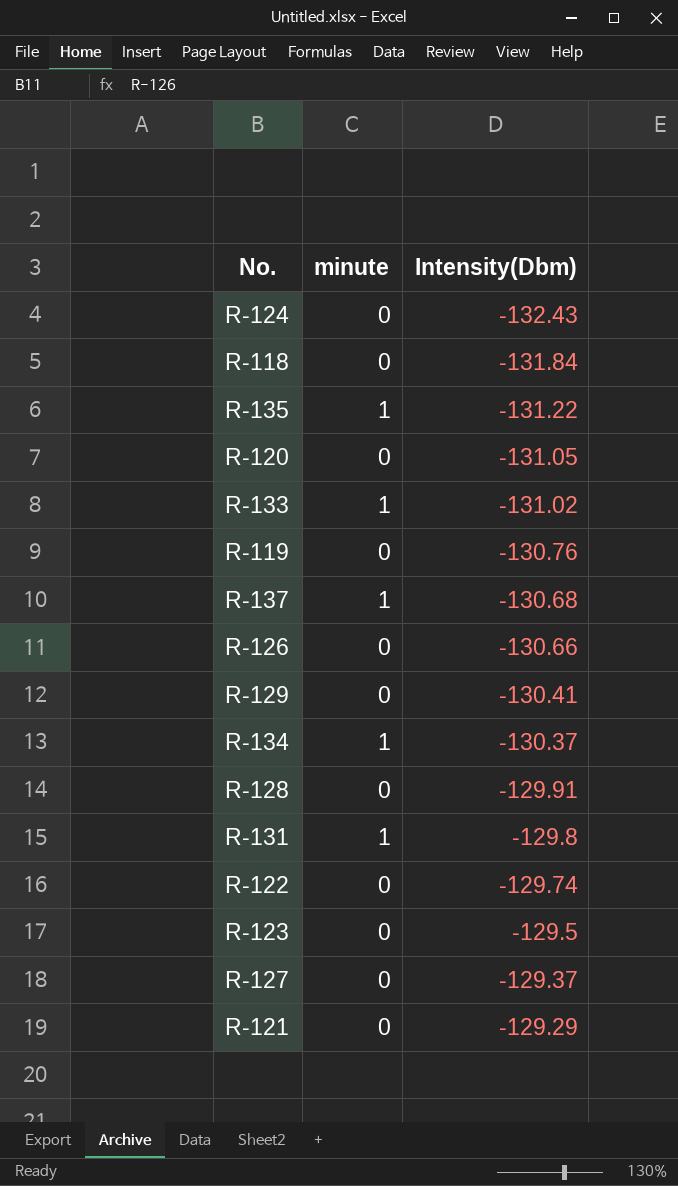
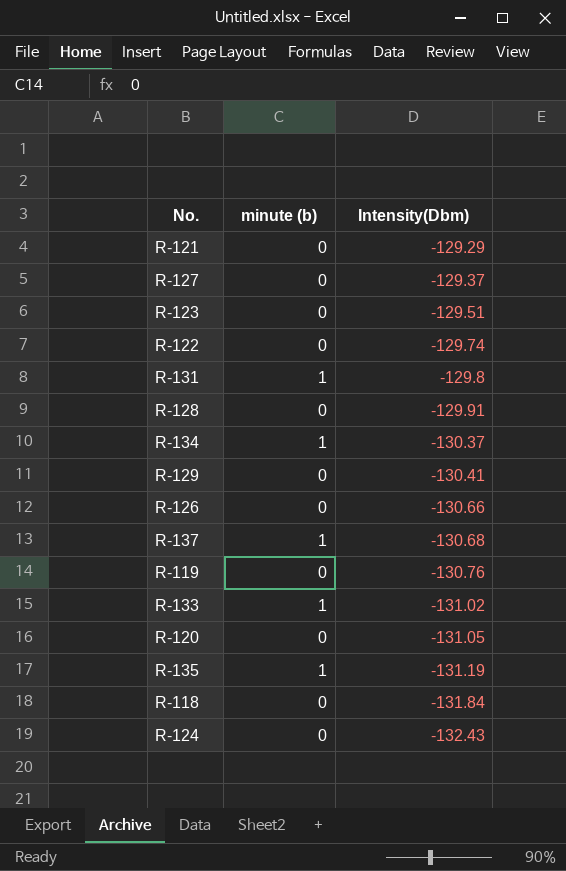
row order: Intensity(Dbm) ascending -> Intensity(Dbm) descending
column name: minute -> minute (b)
R-123 | Intensity(Dbm): -129.5 -> -129.51
R-135 | Intensity(Dbm): -131.22 -> -131.19

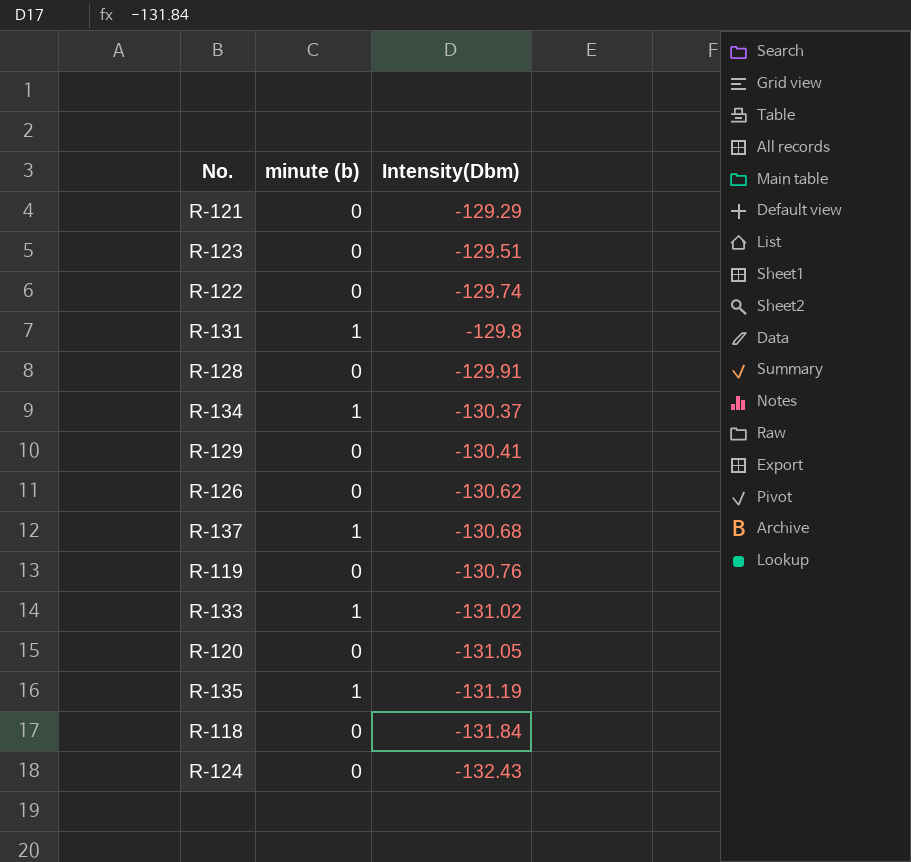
row R-127: 0 | -129.37 -> none
R-126 | Intensity(Dbm): -130.66 -> -130.62

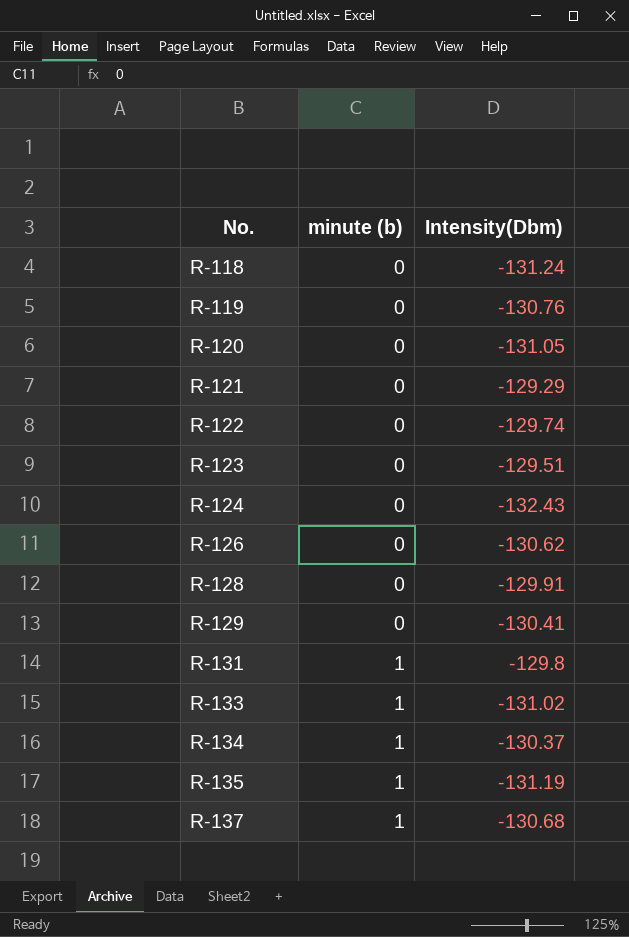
row order: Intensity(Dbm) descending -> No. ascending
R-118 | Intensity(Dbm): -131.84 -> -131.24

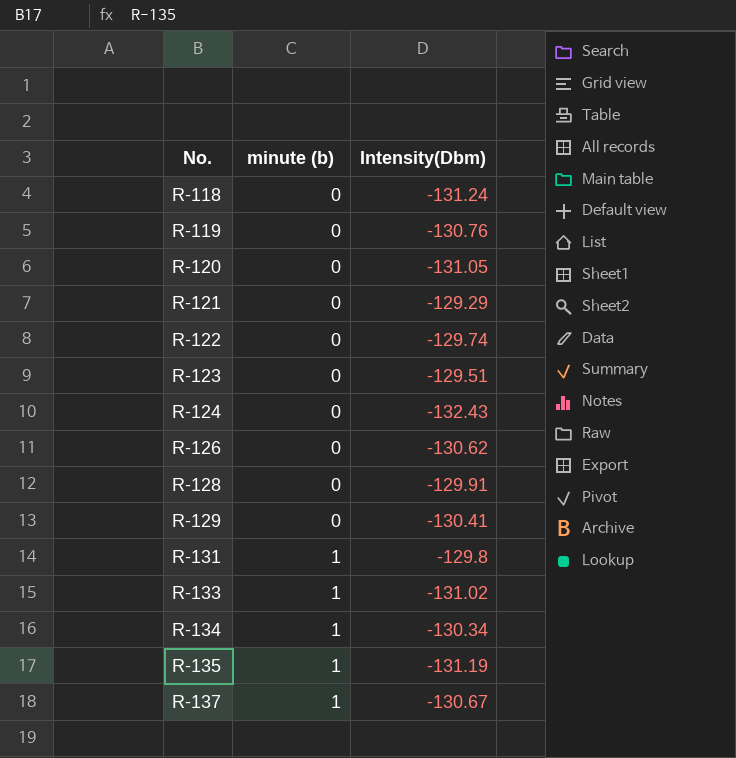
R-134 | Intensity(Dbm): -130.37 -> -130.34
R-137 | Intensity(Dbm): -130.68 -> -130.67

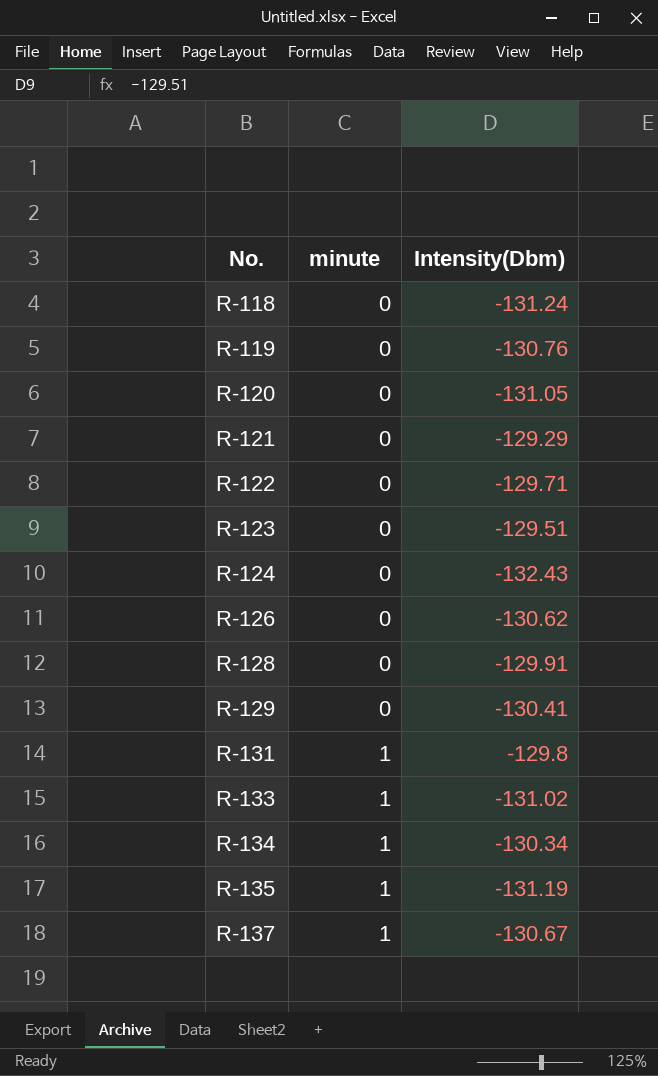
column name: minute (b) -> minute
R-122 | Intensity(Dbm): -129.74 -> -129.71

